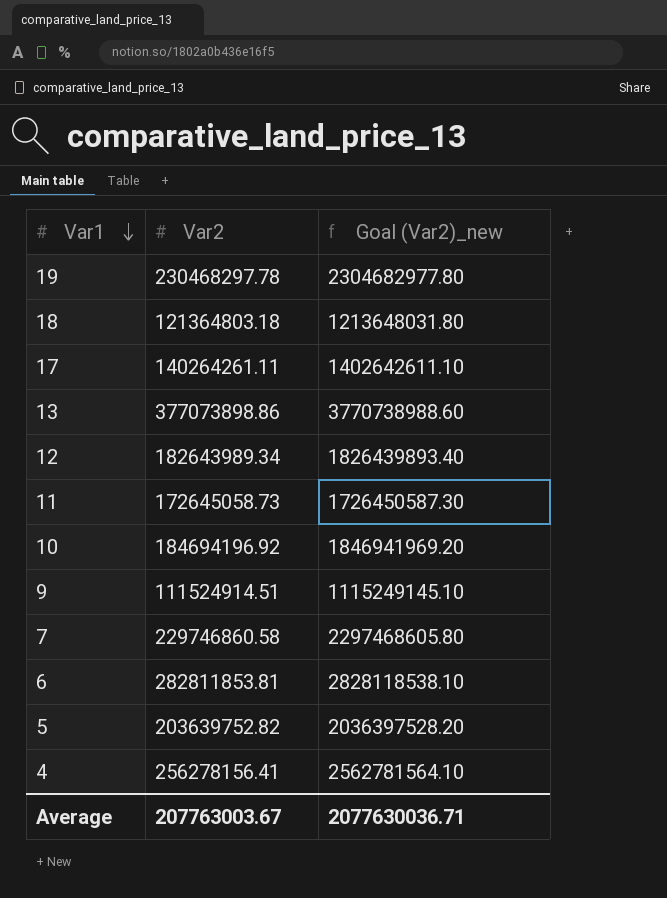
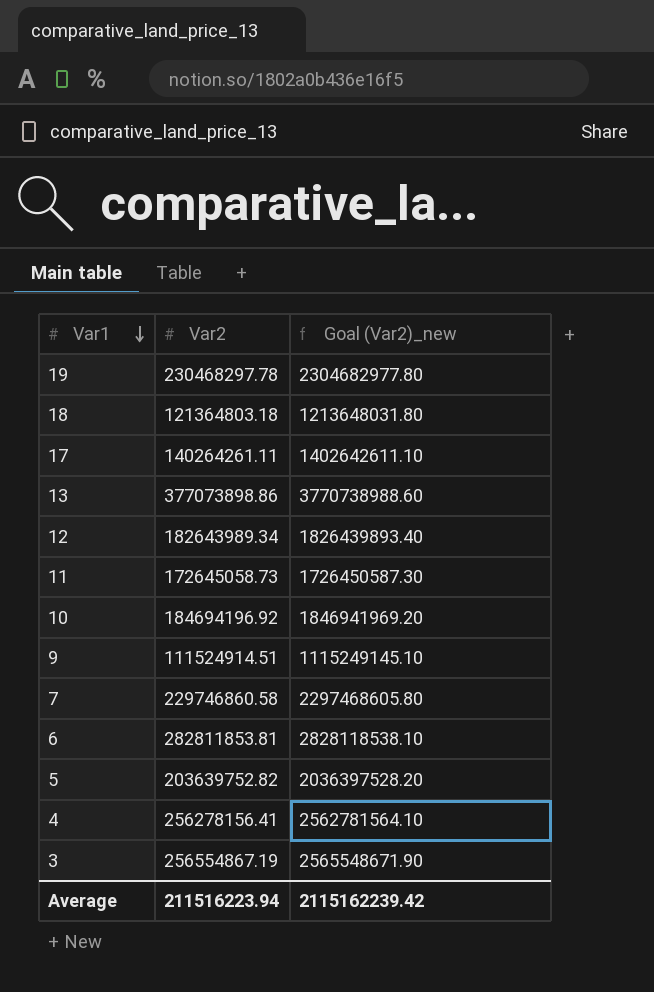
row 3: none -> 256554867.19 | 2565548671.90
Average | Var2: 207763003.67 -> 211516223.94
Average | Goal (Var2)_new: 2077630036.71 -> 2115162239.42

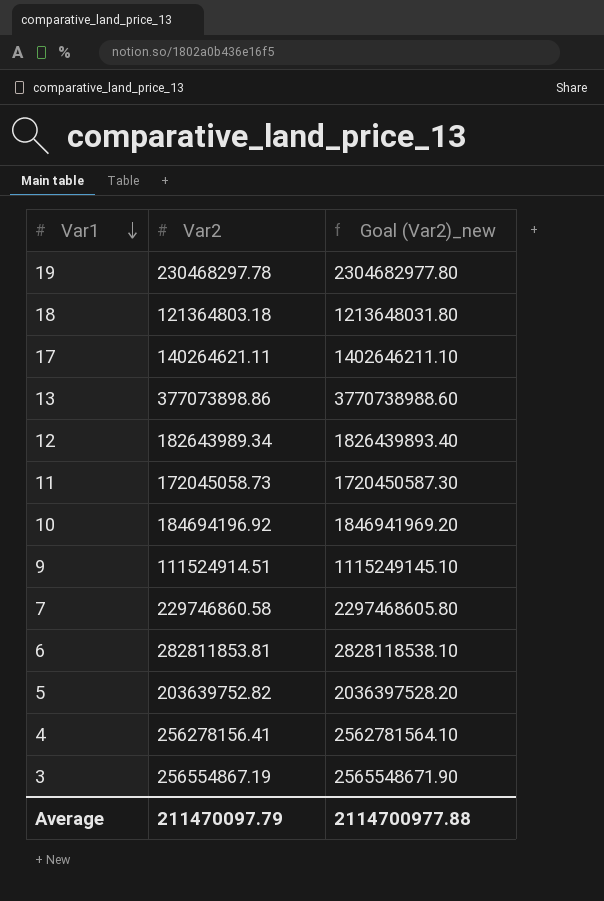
17 | Var2: 140264261.11 -> 140264621.11
17 | Goal (Var2)_new: 1402642611.10 -> 1402646211.10
11 | Var2: 172645058.73 -> 172045058.73
11 | Goal (Var2)_new: 1726450587.30 -> 1720450587.30
Average | Var2: 211516223.94 -> 211470097.79
Average | Goal (Var2)_new: 2115162239.42 -> 2114700977.88

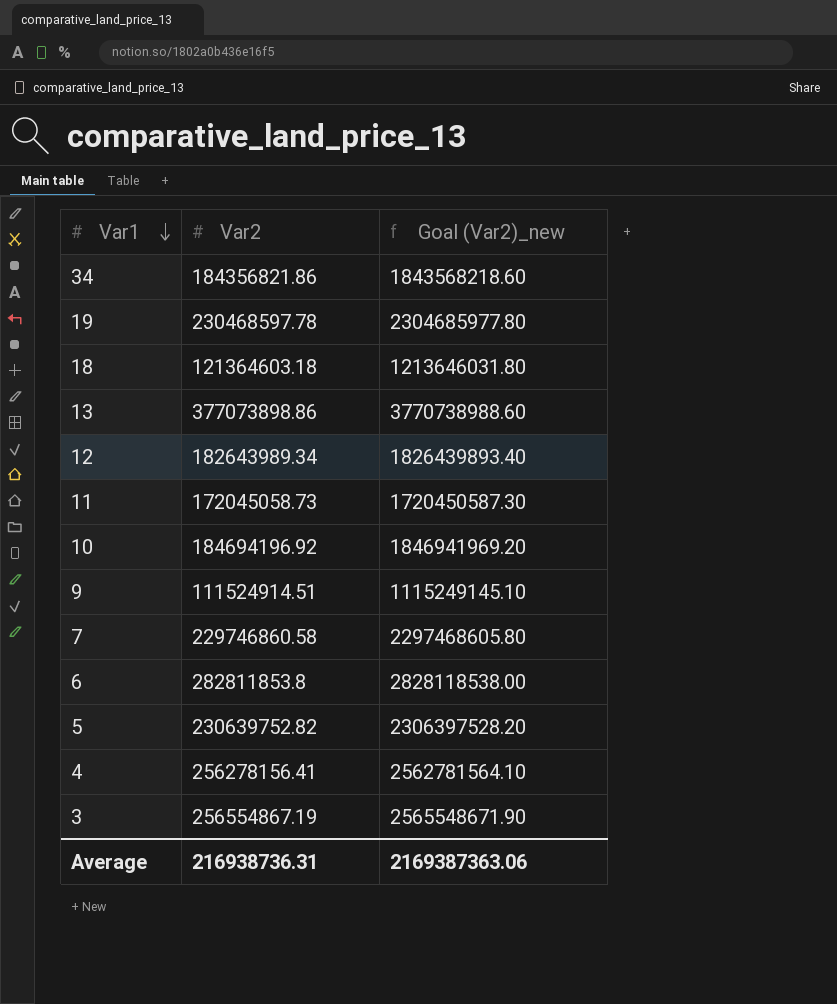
row 17: 140264621.11 | 1402646211.10 -> none
row 34: none -> 184356821.86 | 1843568218.60
19 | Var2: 230468297.78 -> 230468597.78
19 | Goal (Var2)_new: 2304682977.80 -> 2304685977.80
18 | Var2: 121364803.18 -> 121364603.18
18 | Goal (Var2)_new: 1213648031.80 -> 1213646031.80
6 | Var2: 282811853.81 -> 282811853.8
6 | Goal (Var2)_new: 2828118538.10 -> 2828118538.00
5 | Var2: 203639752.82 -> 230639752.82
5 | Goal (Var2)_new: 2036397528.20 -> 2306397528.20
Average | Var2: 211470097.79 -> 216938736.31
Average | Goal (Var2)_new: 2114700977.88 -> 2169387363.06

